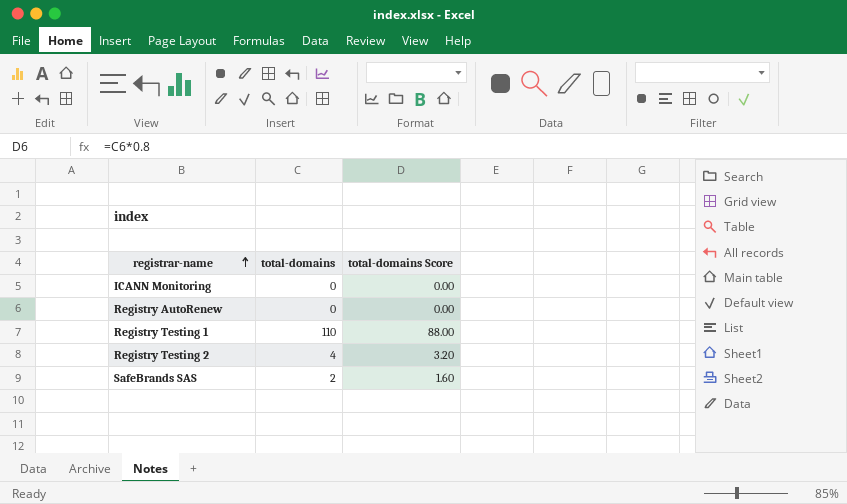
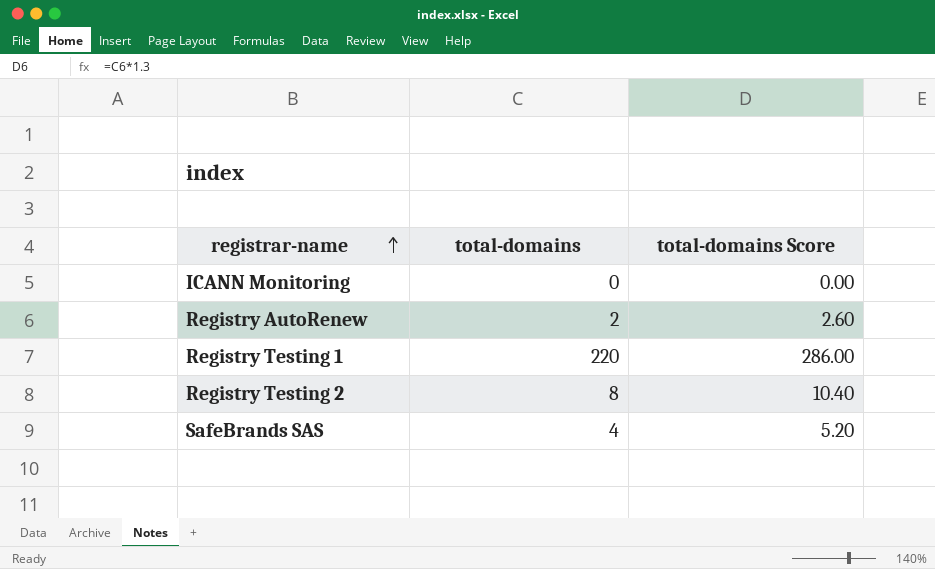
column total-domains Score | formula: [total-domains] * 0.8 -> [total-domains] * 1.3
Registry AutoRenew | total-domains: 0 -> 2
Registry Testing 1 | total-domains: 110 -> 220
Registry Testing 2 | total-domains: 4 -> 8
SafeBrands SAS | total-domains: 2 -> 4

